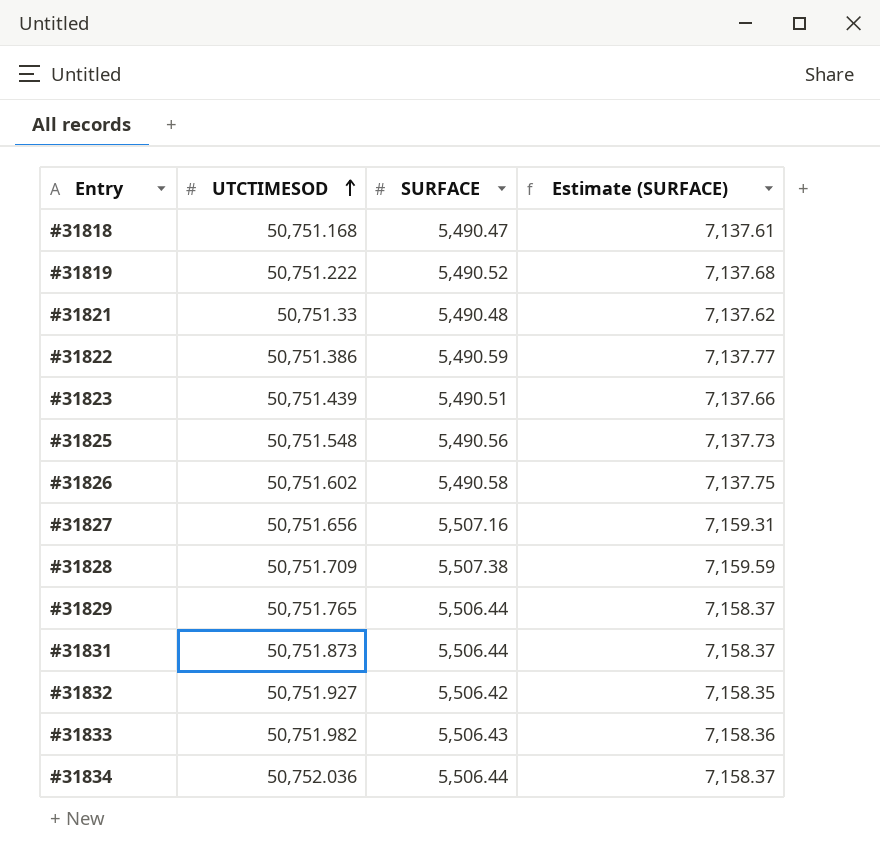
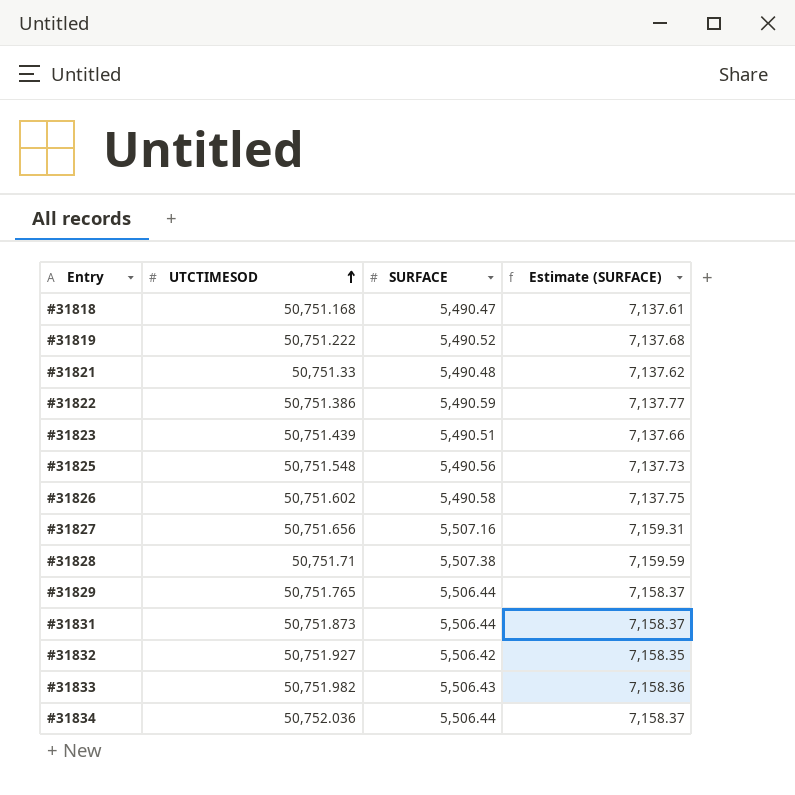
#31828 | UTCTIMESOD: 50,751.709 -> 50,751.71

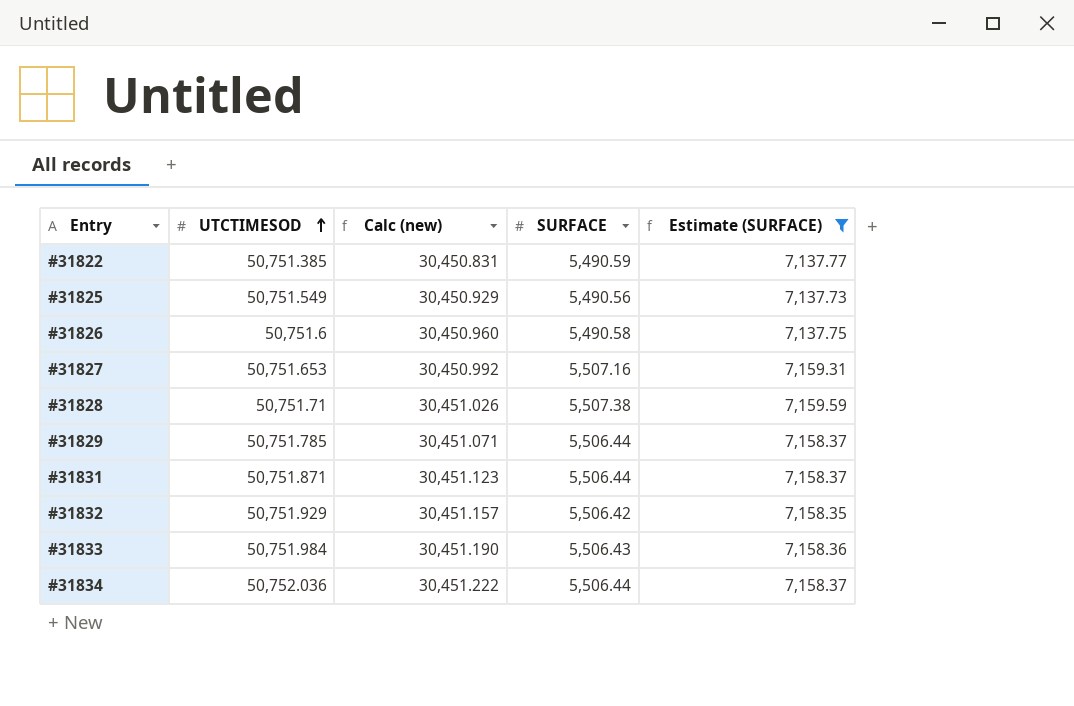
filter: none -> Estimate (SURFACE) >= 7,137.73
column Calc (new) | formula: none -> [UTCTIMESOD] * 0.6
#31822 | UTCTIMESOD: 50,751.386 -> 50,751.385
#31825 | UTCTIMESOD: 50,751.548 -> 50,751.549
#31826 | UTCTIMESOD: 50,751.602 -> 50,751.6
#31827 | UTCTIMESOD: 50,751.656 -> 50,751.653
#31829 | UTCTIMESOD: 50,751.765 -> 50,751.785
#31831 | UTCTIMESOD: 50,751.873 -> 50,751.871
#31832 | UTCTIMESOD: 50,751.927 -> 50,751.929
#31833 | UTCTIMESOD: 50,751.982 -> 50,751.984

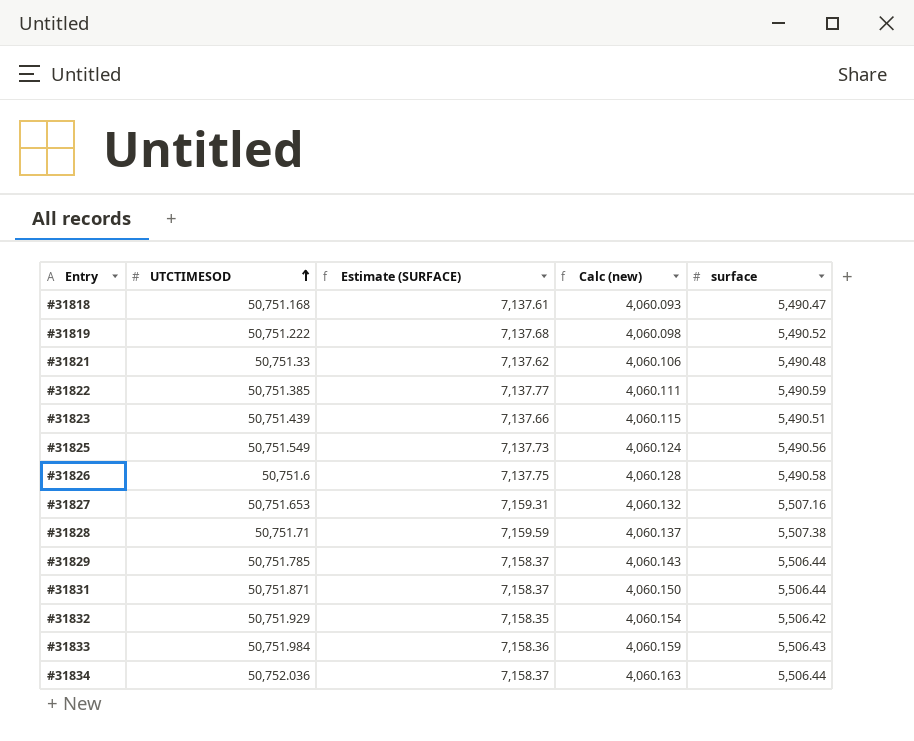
filter: Estimate (SURFACE) >= 7,137.73 -> none
column Estimate (SURFACE) | position: 5 -> 3
column Calc (new) | formula: [UTCTIMESOD] * 0.6 -> [UTCTIMESOD] * 0.08
column name: SURFACE -> surface

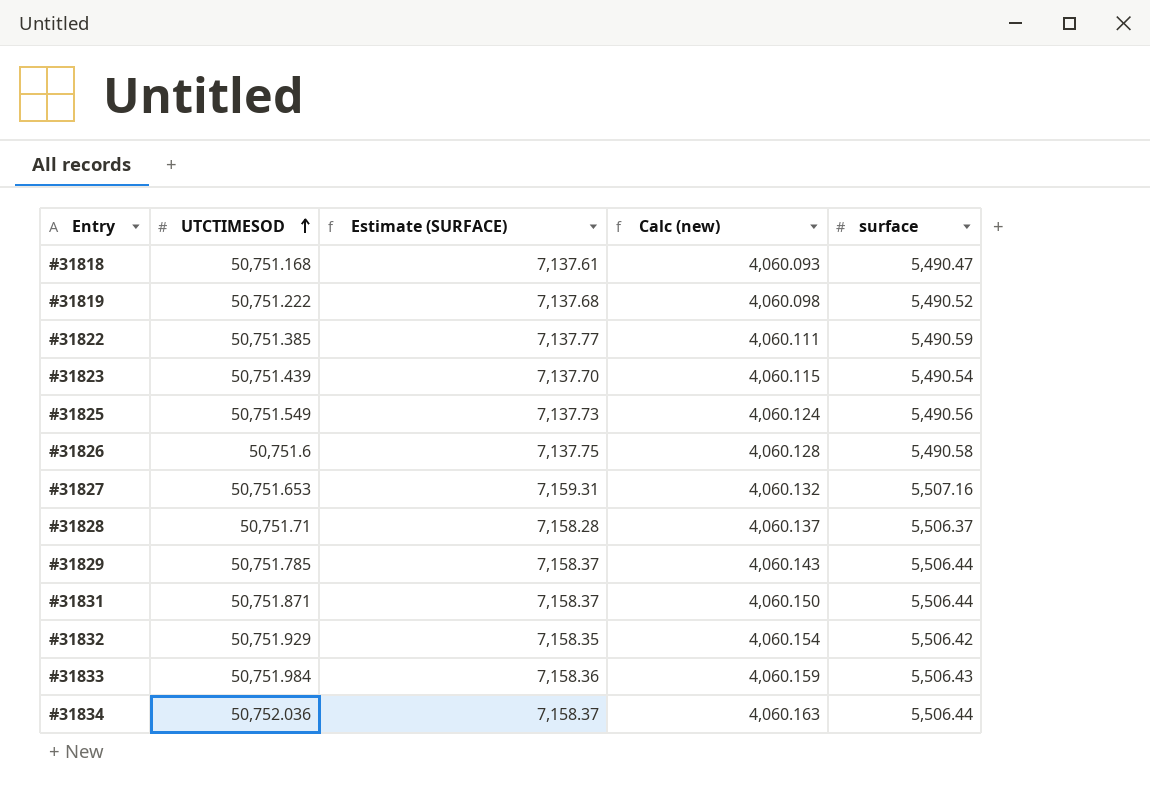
row #31821: 50,751.33 | 7,137.62 | 4,060.106 | 5,490.48 -> none
#31823 | Estimate (SURFACE): 7,137.66 -> 7,137.70
#31823 | surface: 5,490.51 -> 5,490.54
#31828 | Estimate (SURFACE): 7,159.59 -> 7,158.28
#31828 | surface: 5,507.38 -> 5,506.37

